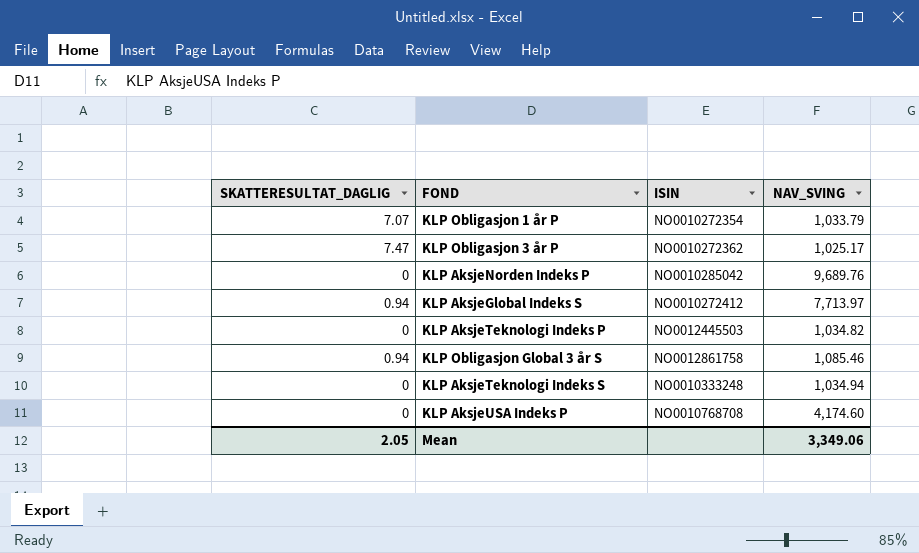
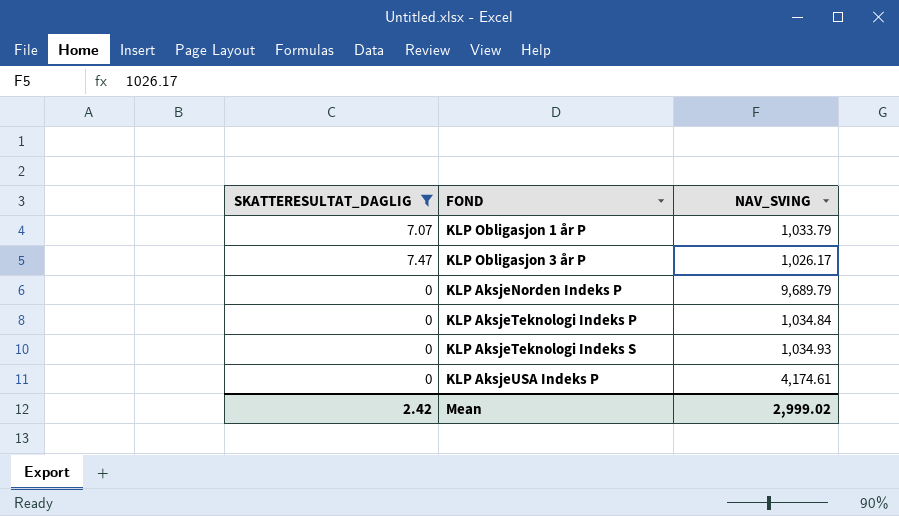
filter: none -> SKATTERESULTAT_DAGLIG != 0.94
column ISIN | position: 3 -> none
KLP Obligasjon 3 år P | NAV_SVING: 1,025.17 -> 1,026.17
KLP AksjeNorden Indeks P | NAV_SVING: 9,689.76 -> 9,689.79
KLP AksjeTeknologi Indeks P | NAV_SVING: 1,034.82 -> 1,034.84
KLP AksjeTeknologi Indeks S | NAV_SVING: 1,034.94 -> 1,034.93
KLP AksjeUSA Indeks P | NAV_SVING: 4,174.60 -> 4,174.61
Mean | SKATTERESULTAT_DAGLIG: 2.05 -> 2.42
Mean | NAV_SVING: 3,349.06 -> 2,999.02

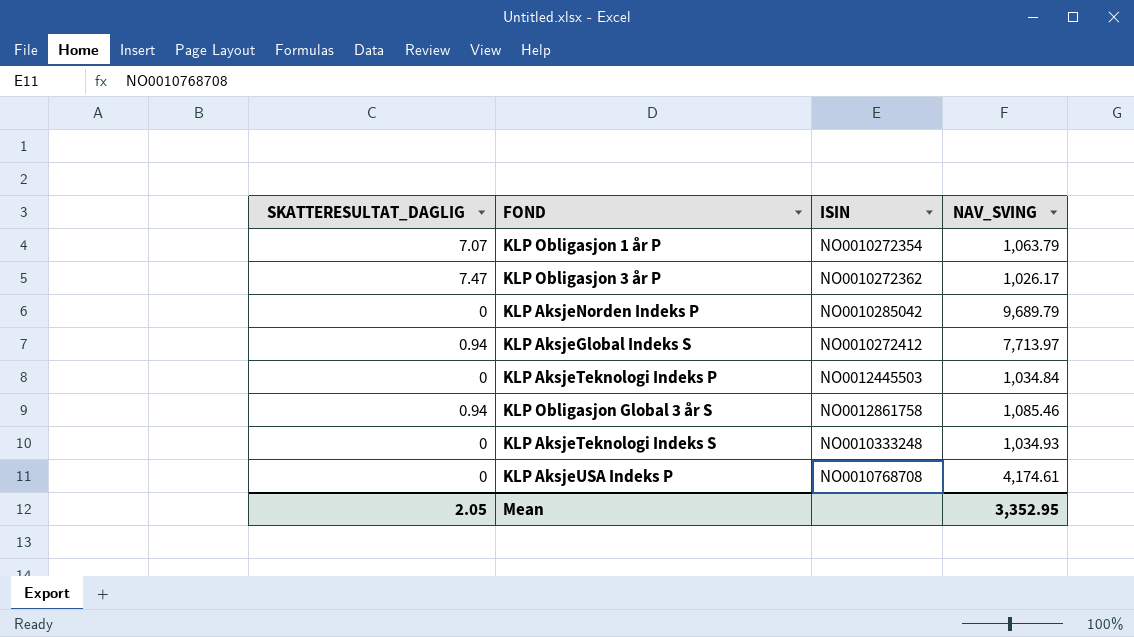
filter: SKATTERESULTAT_DAGLIG != 0.94 -> none
column ISIN | position: none -> 3
KLP Obligasjon 1 år P | NAV_SVING: 1,033.79 -> 1,063.79
Mean | SKATTERESULTAT_DAGLIG: 2.42 -> 2.05
Mean | NAV_SVING: 2,999.02 -> 3,352.95

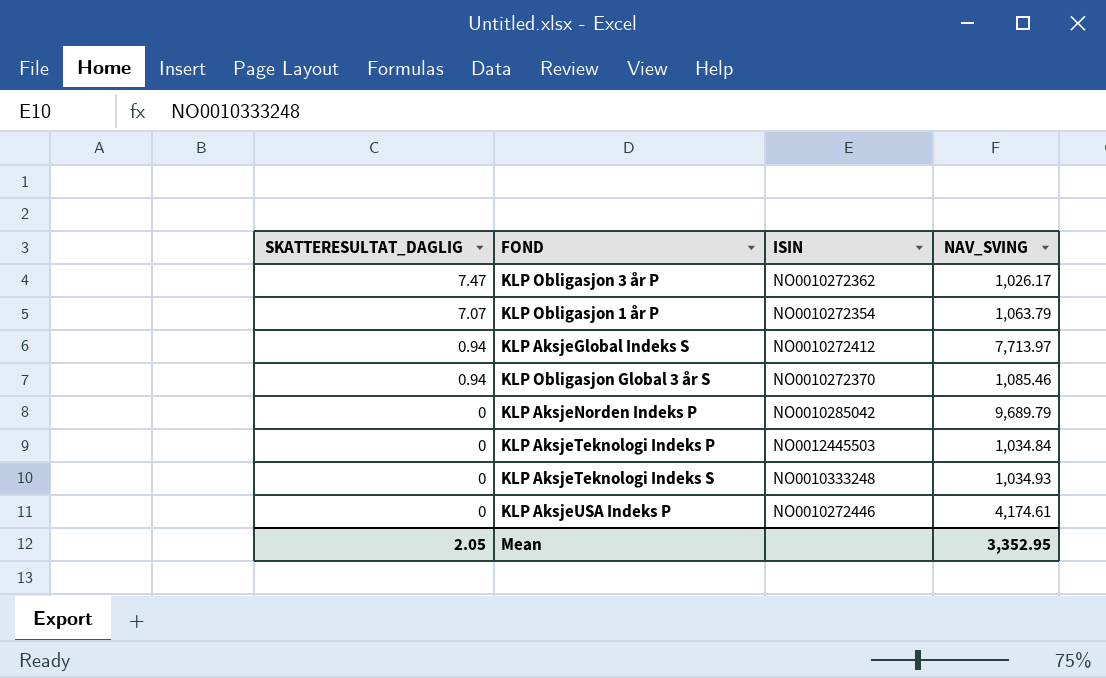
row order: none -> SKATTERESULTAT_DAGLIG descending
KLP Obligasjon Global 3 år S | ISIN: NO0012861758 -> NO0010272370
KLP AksjeUSA Indeks P | ISIN: NO0010768708 -> NO0010272446

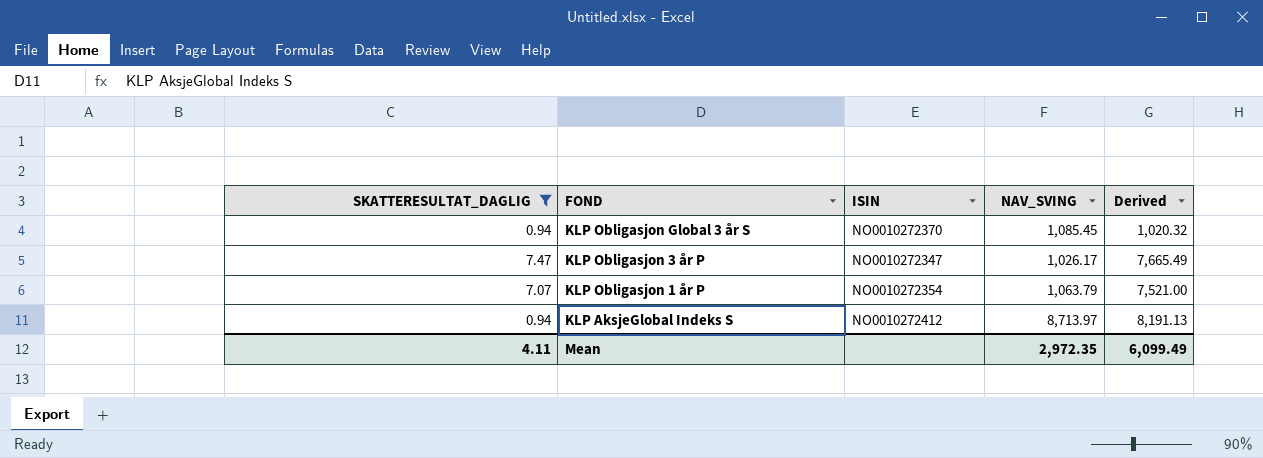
filter: none -> SKATTERESULTAT_DAGLIG != 0
row order: SKATTERESULTAT_DAGLIG descending -> FOND descending
column Derived | formula: none -> [SKATTERESULTAT_DAGLIG] * [NAV_SVING]
KLP Obligasjon Global 3 år S | NAV_SVING: 1,085.46 -> 1,085.45
KLP Obligasjon 3 år P | ISIN: NO0010272362 -> NO0010272347
KLP AksjeGlobal Indeks S | NAV_SVING: 7,713.97 -> 8,713.97
Mean | SKATTERESULTAT_DAGLIG: 2.05 -> 4.11
Mean | NAV_SVING: 3,352.95 -> 2,972.35

